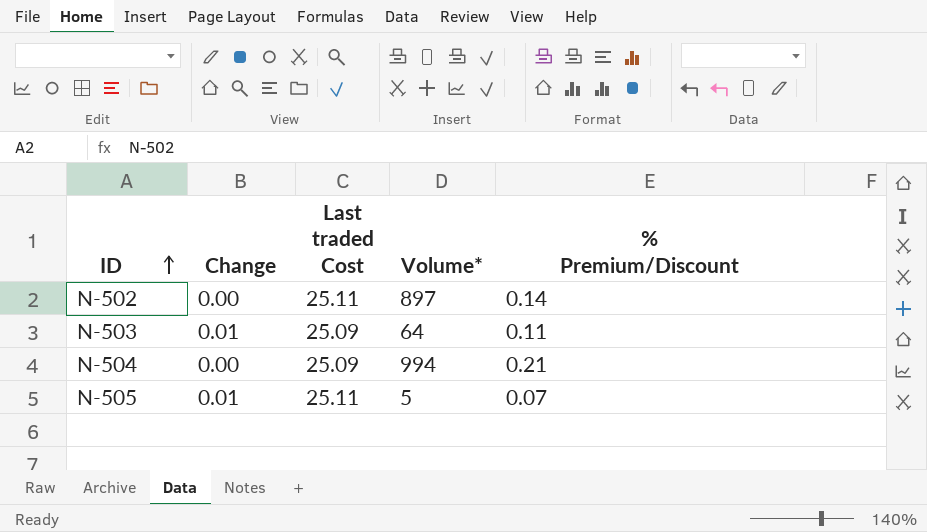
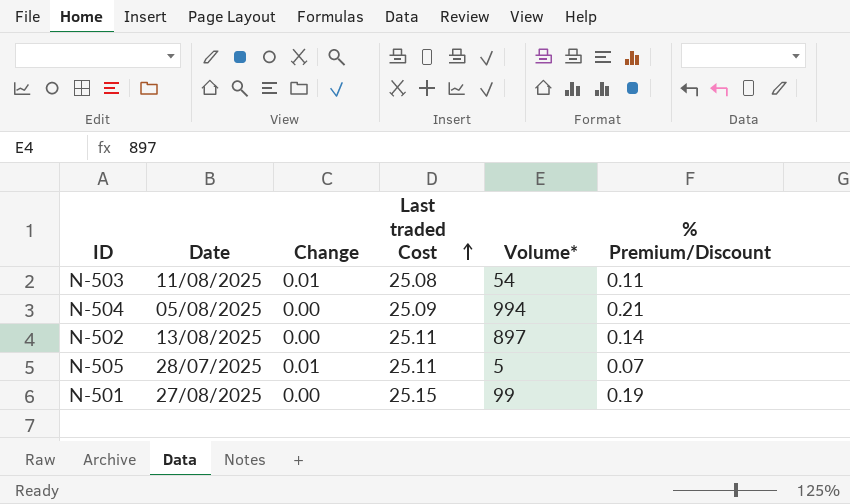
row order: ID ascending -> Last traded Cost ascending
column Date | position: none -> 2
N-503 | Last traded Cost: 25.09 -> 25.08
N-503 | Volume*: 64 -> 54
row N-501: none -> 27/08/2025 | 0.00 | 25.15 | 99 | 0.19

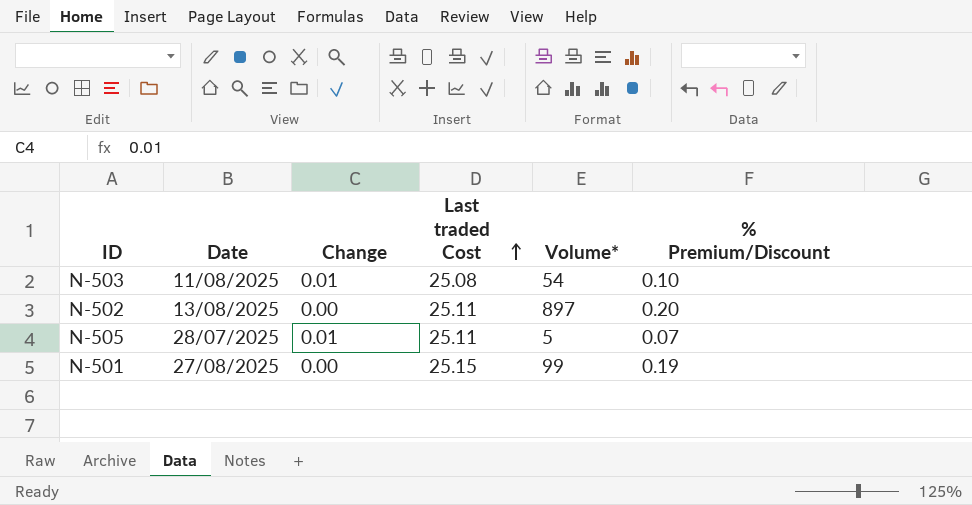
row N-504: 05/08/2025 | 0.00 | 25.09 | 994 | 0.21 -> none
N-503 | % Premium/Discount: 0.11 -> 0.10
N-502 | % Premium/Discount: 0.14 -> 0.20

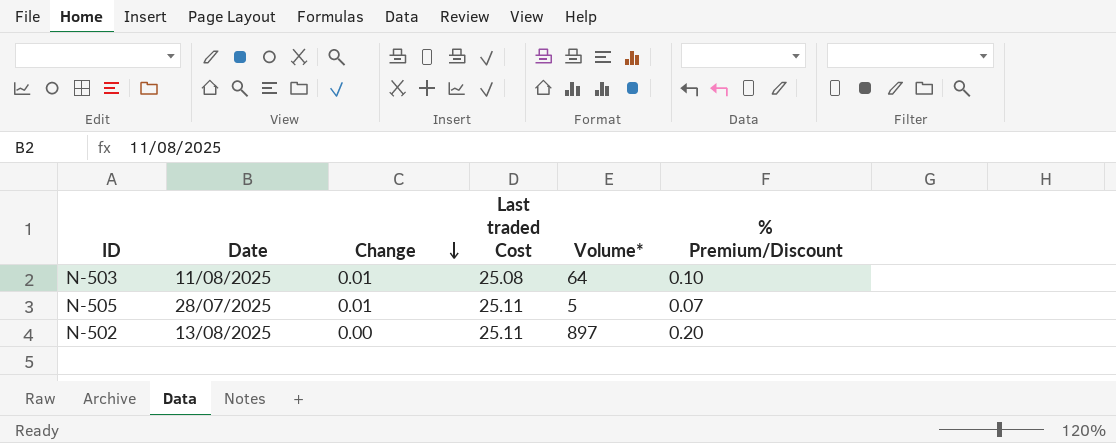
row order: Last traded Cost ascending -> Change descending
row N-501: 27/08/2025 | 0.00 | 25.15 | 99 | 0.19 -> none
N-503 | Volume*: 54 -> 64

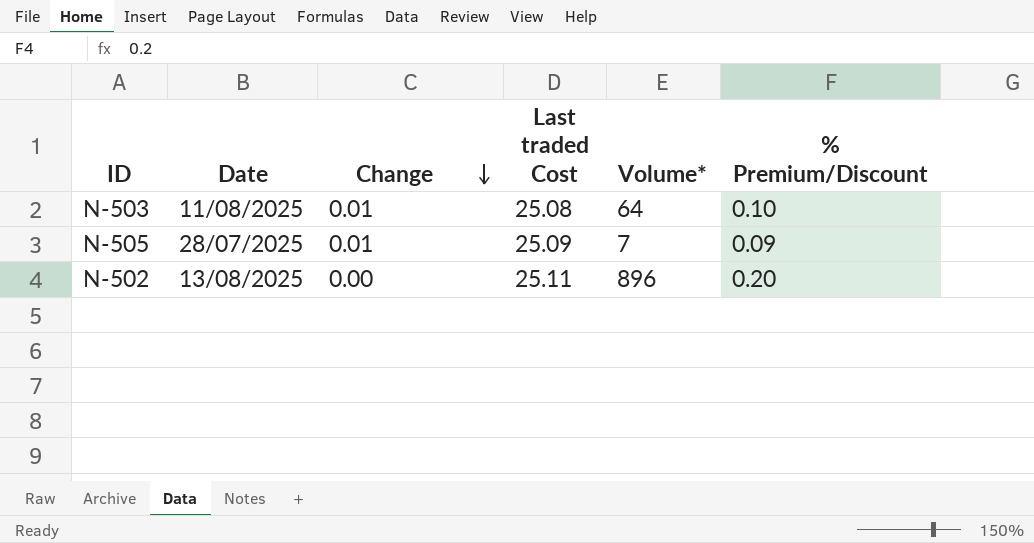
N-505 | Last traded Cost: 25.11 -> 25.09
N-505 | Volume*: 5 -> 7
N-505 | % Premium/Discount: 0.07 -> 0.09
N-502 | Volume*: 897 -> 896

